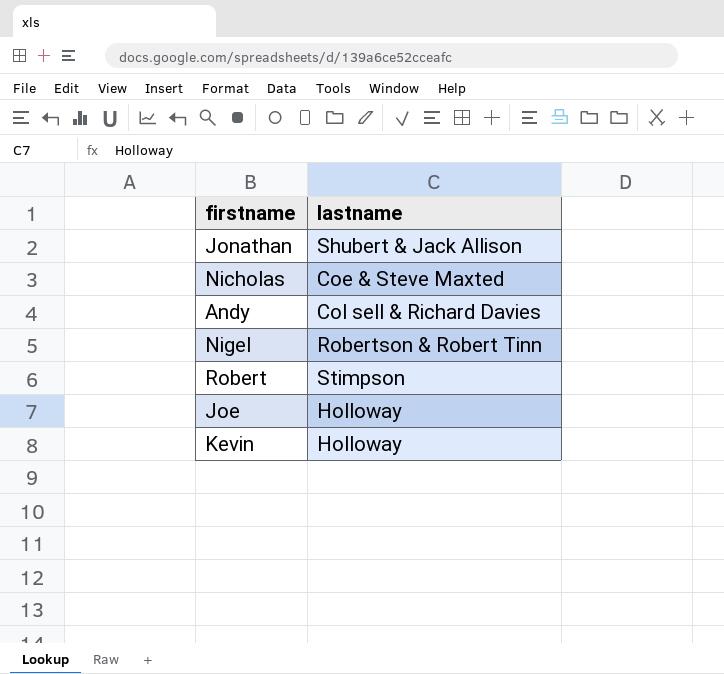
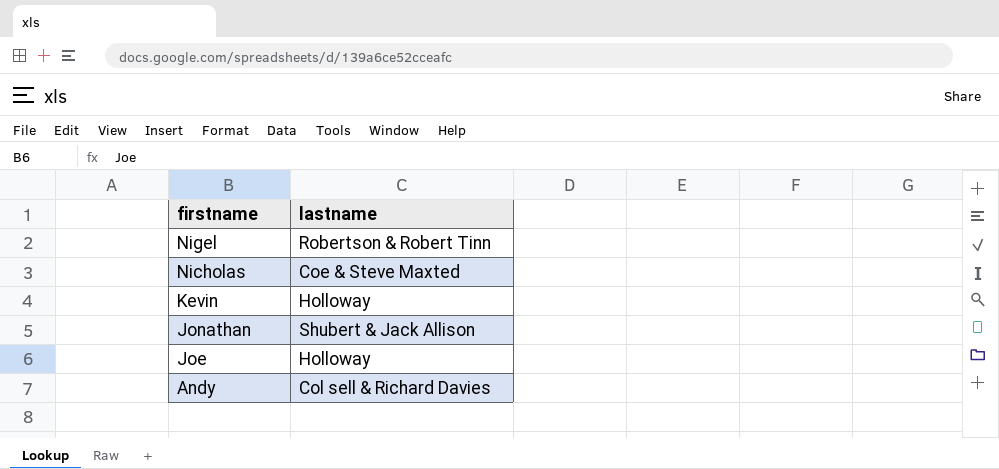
row order: none -> firstname descending
row Robert: Stimpson -> none

